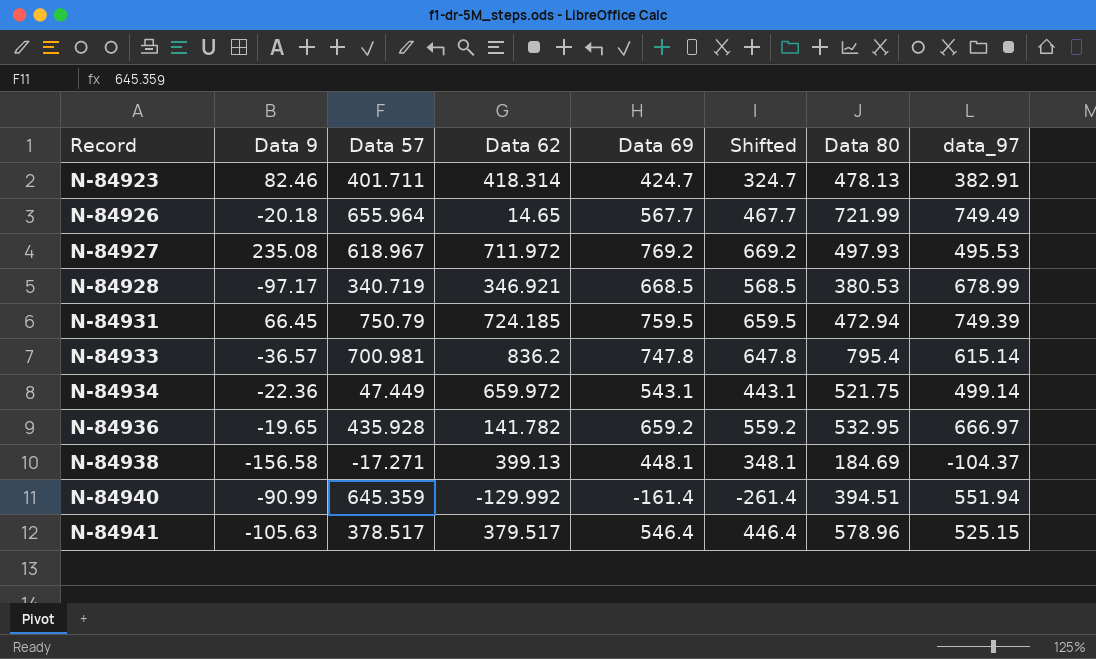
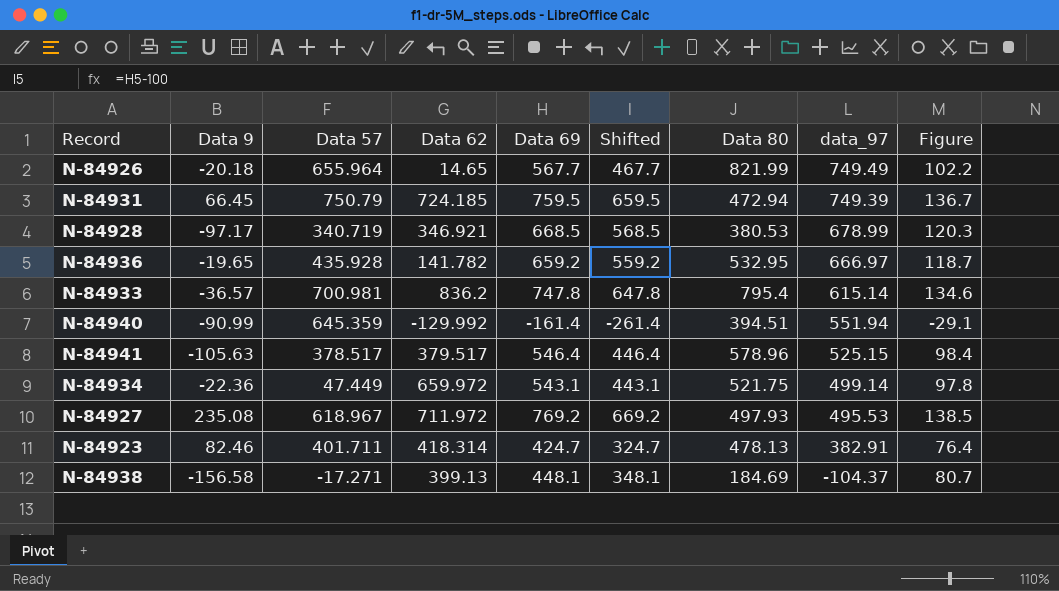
row order: Record ascending -> data_97 descending
column Figure | formula: none -> [Data 69] * 0.18
N-84926 | Data 80: 721.99 -> 821.99

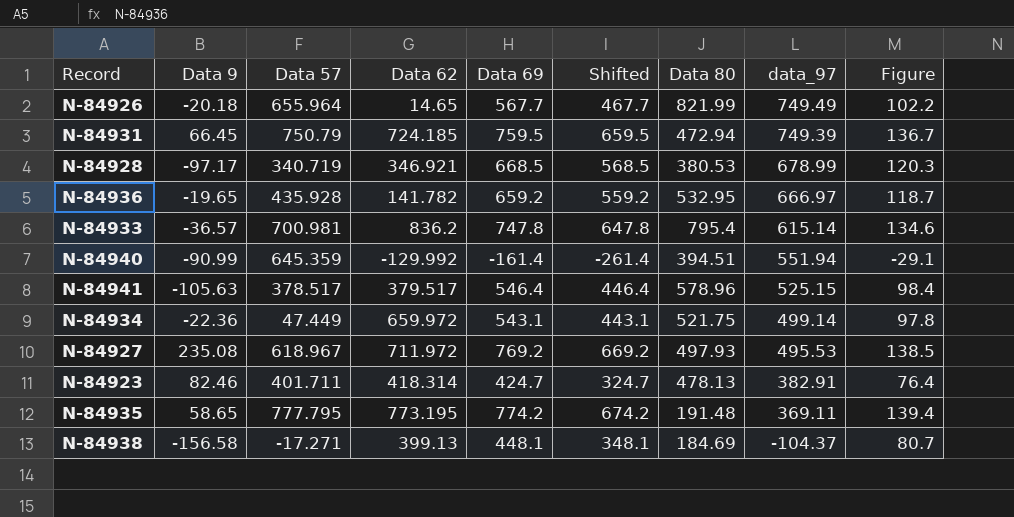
row N-84935: none -> 58.65 | 777.795 | 773.195 | 774.2 | 674.2 | 191.48 | 369.11 | 139.4

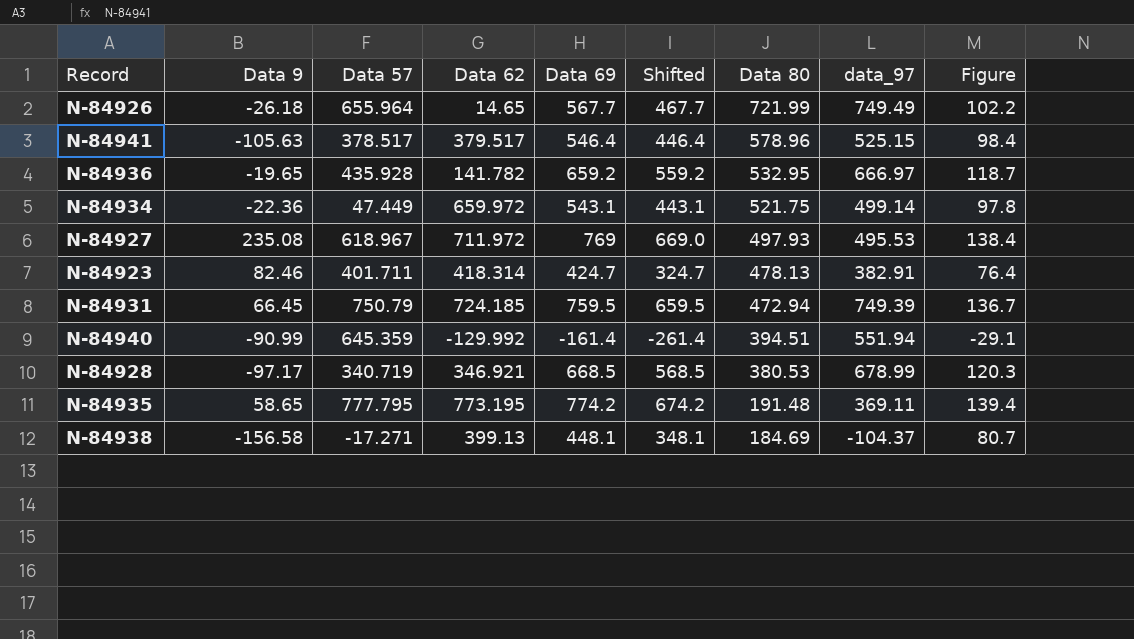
row order: data_97 descending -> Data 80 descending
row N-84933: -36.57 | 700.981 | 836.2 | 747.8 | 647.8 | 795.4 | 615.14 | 134.6 -> none
N-84926 | Data 9: -20.18 -> -26.18
N-84926 | Data 80: 821.99 -> 721.99
N-84927 | Data 69: 769.2 -> 769
N-84927 | Shifted: 669.2 -> 669.0
N-84927 | Figure: 138.5 -> 138.4

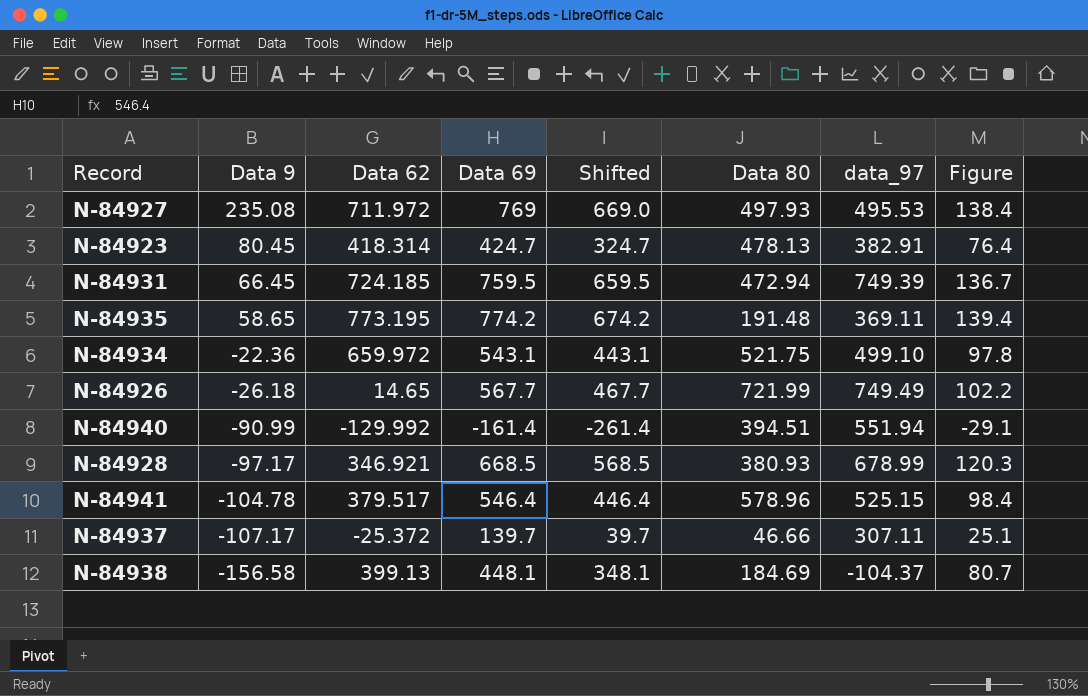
row order: Data 80 descending -> Data 9 descending
column Data 57 | position: 3 -> none
row N-84936: -19.65 | 435.928 | 141.782 | 659.2 | 559.2 | 532.95 | 666.97 | 118.7 -> none
N-84923 | Data 9: 82.46 -> 80.45
N-84934 | data_97: 499.14 -> 499.10
N-84928 | Data 80: 380.53 -> 380.93
N-84941 | Data 9: -105.63 -> -104.78
row N-84937: none -> -107.17 | -25.372 | 139.7 | 39.7 | 46.66 | 307.11 | 25.1

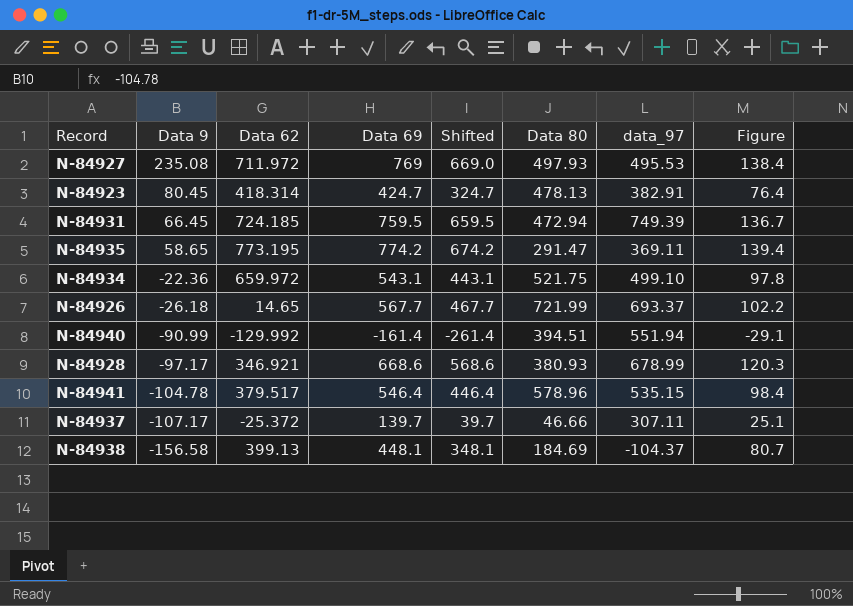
N-84935 | Data 80: 191.48 -> 291.47
N-84926 | data_97: 749.49 -> 693.37
N-84928 | Data 69: 668.5 -> 668.6
N-84928 | Shifted: 568.5 -> 568.6
N-84941 | data_97: 525.15 -> 535.15

